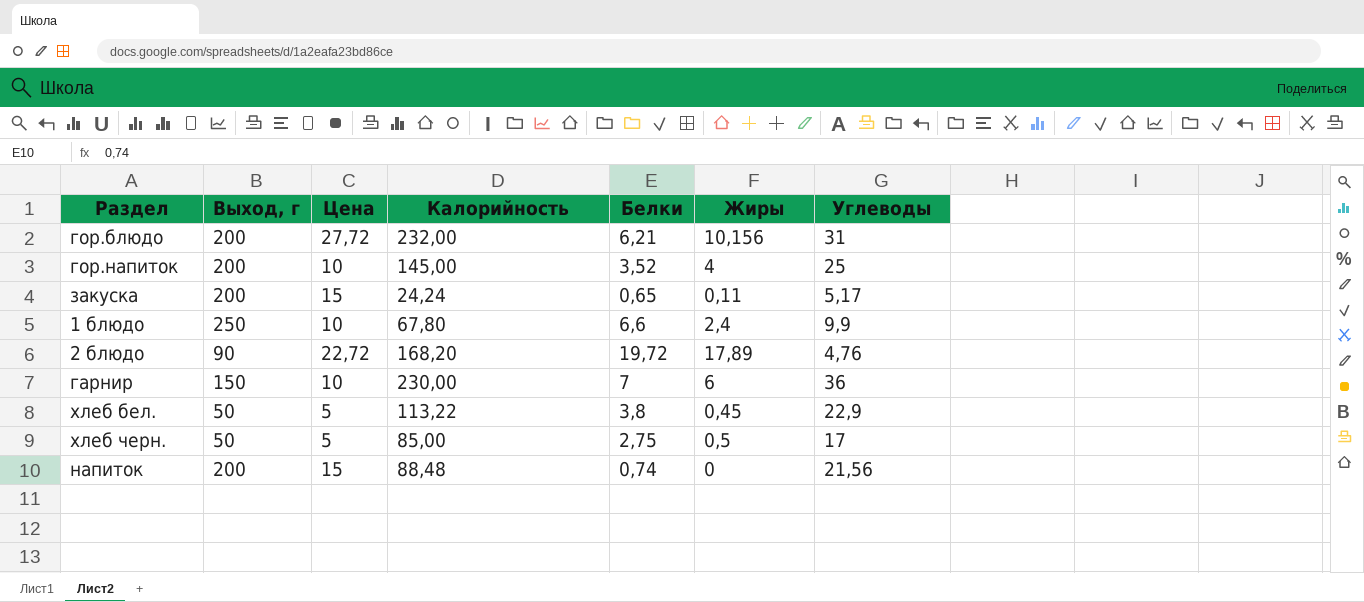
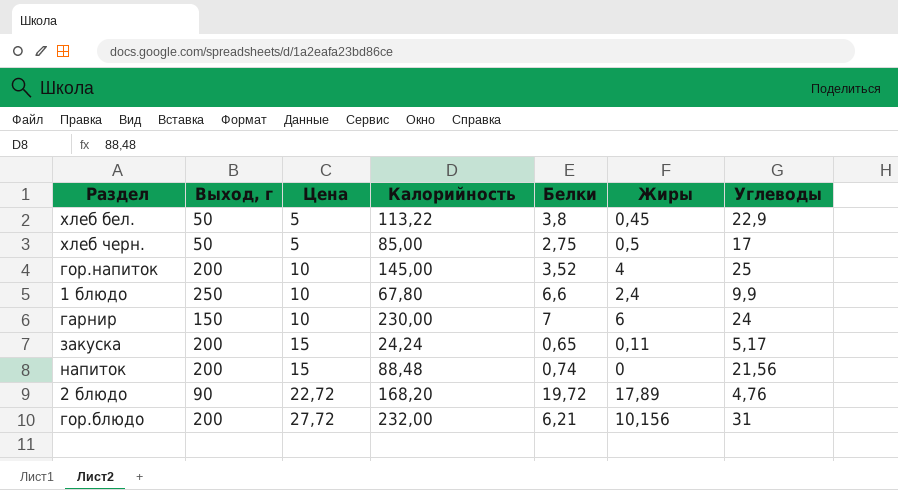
row order: none -> Цена ascending
гарнир | Углеводы: 36 -> 24

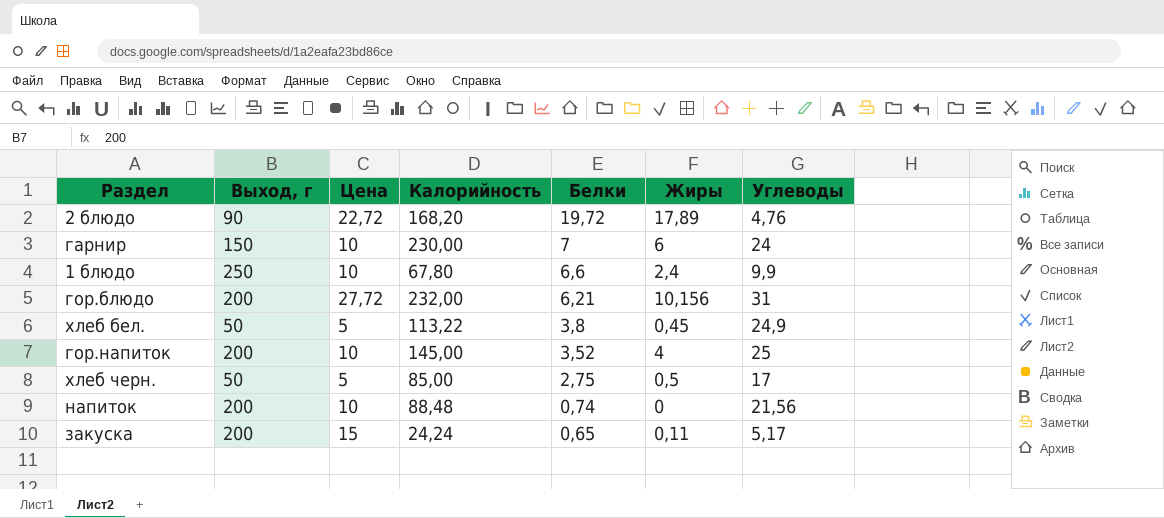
row order: Цена ascending -> Белки descending
хлеб бел. | Углеводы: 22,9 -> 24,9
напиток | Цена: 15 -> 10

